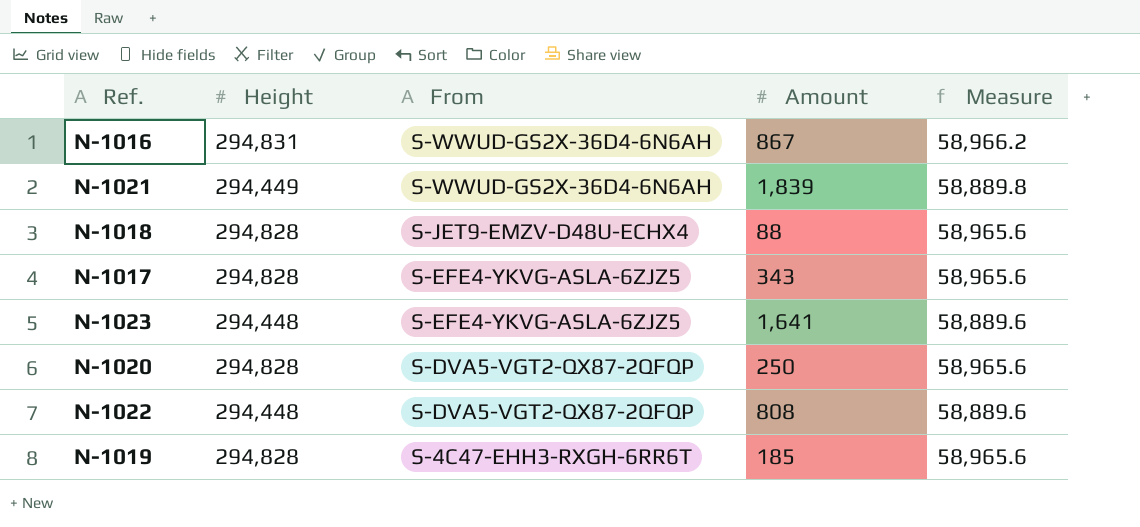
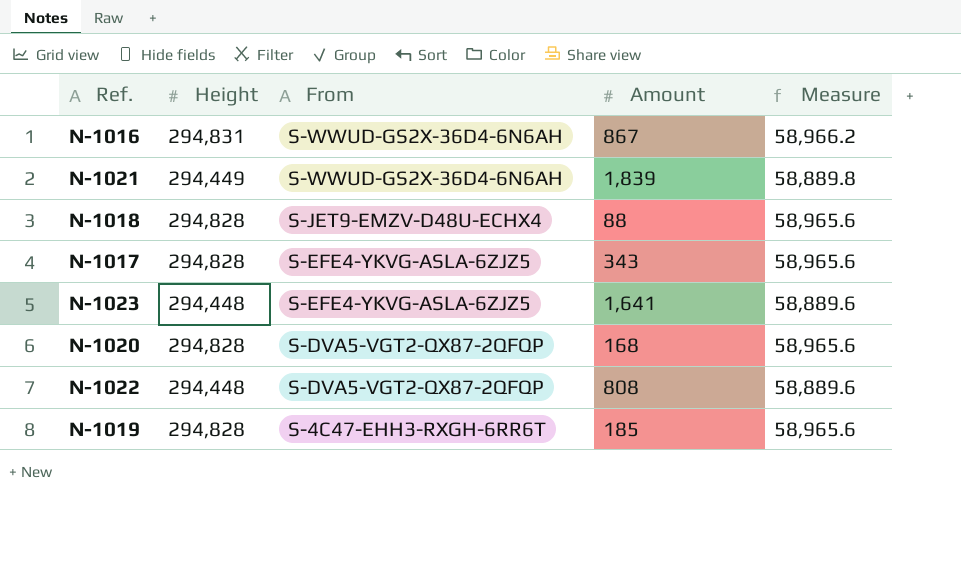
N-1020 | Amount: 250 -> 168

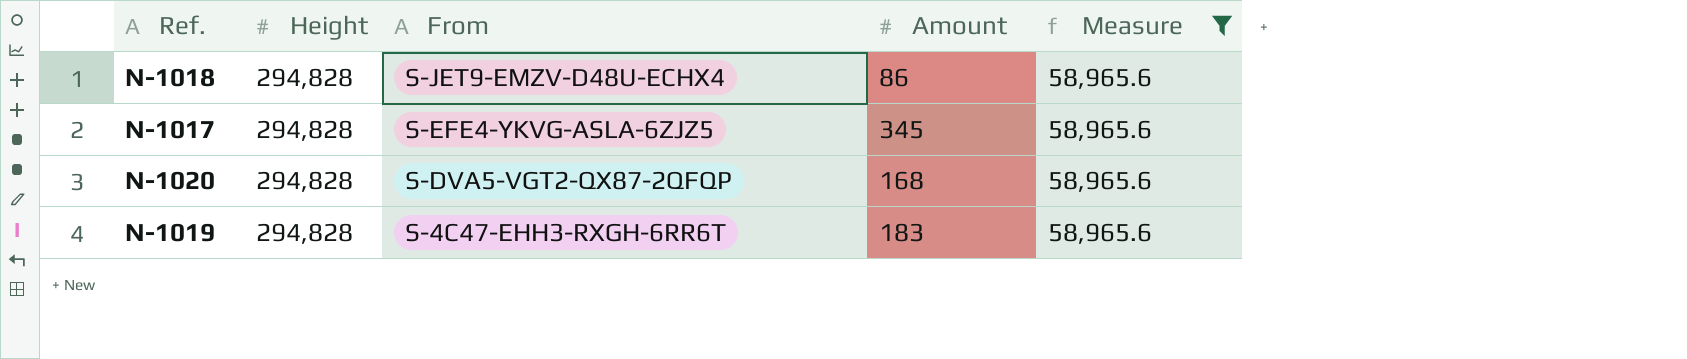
filter: none -> Measure = 58,965.6
N-1018 | Amount: 88 -> 86
N-1017 | Amount: 343 -> 345
N-1019 | Amount: 185 -> 183

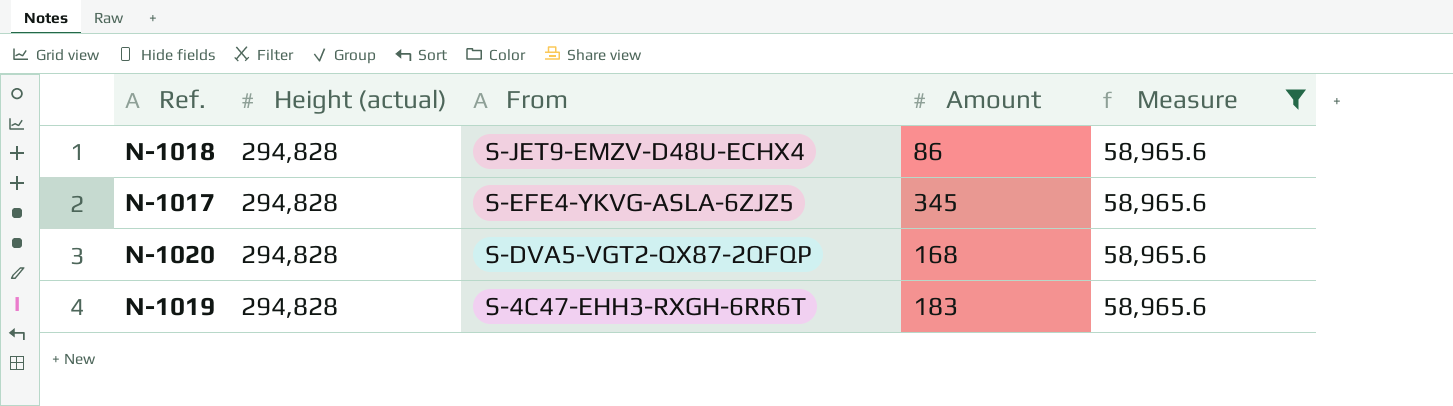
column name: Height -> Height (actual)

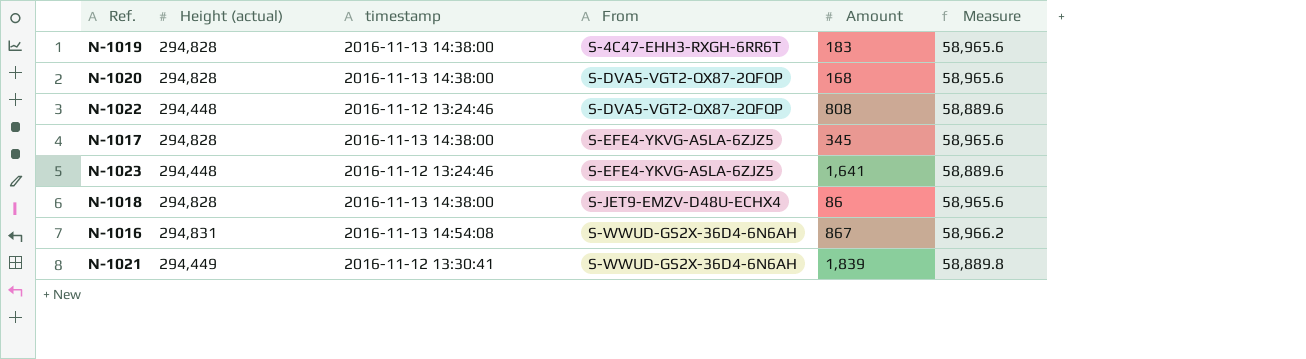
filter: Measure = 58,965.6 -> none
row order: From descending -> From ascending
column timestamp | position: none -> 3

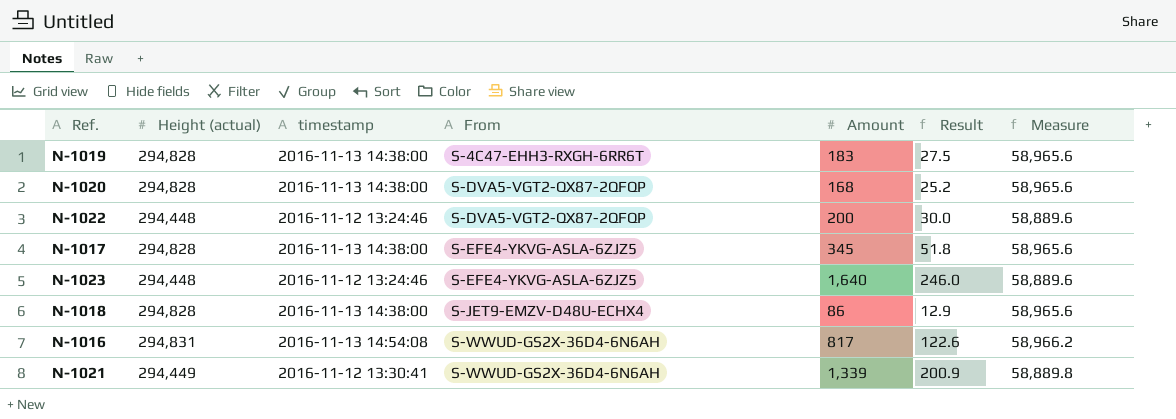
column Result | formula: none -> [Amount] * 0.15
N-1022 | Amount: 808 -> 200
N-1023 | Amount: 1,641 -> 1,640
N-1016 | Amount: 867 -> 817
N-1021 | Amount: 1,839 -> 1,339

